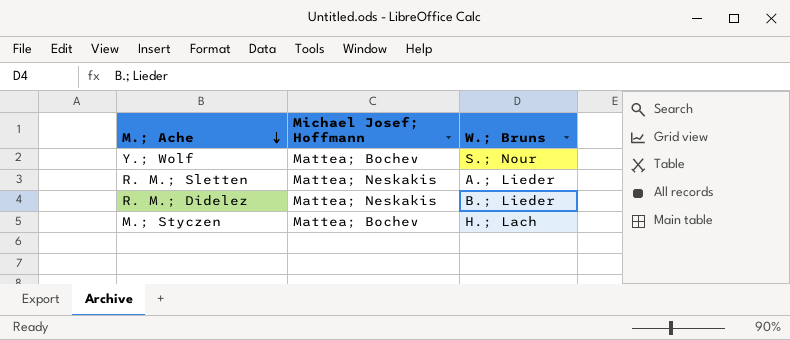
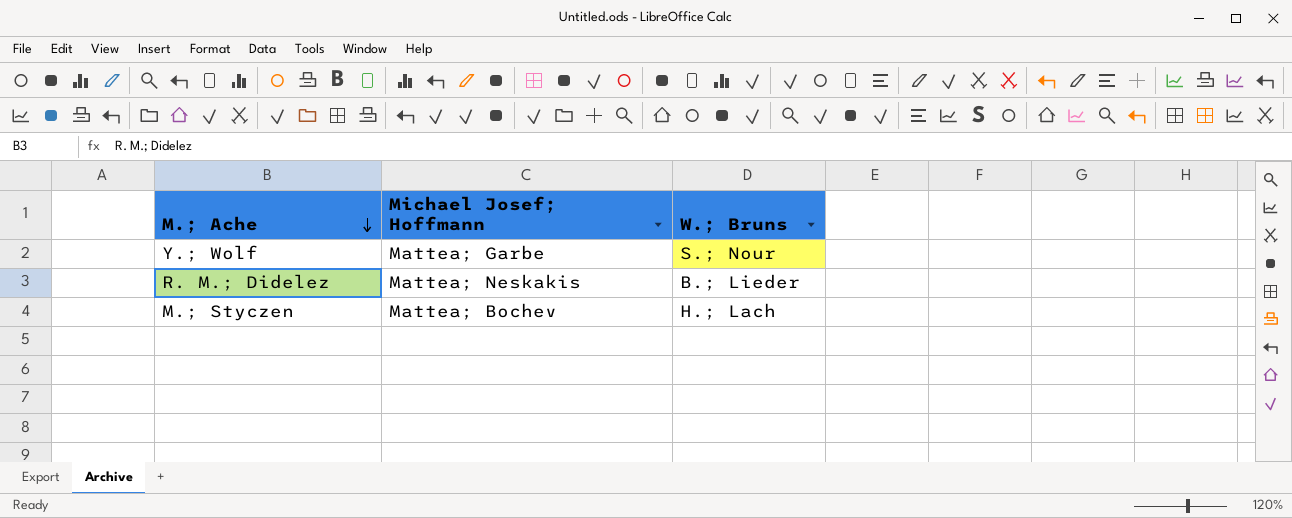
row R. M.; Sletten: Mattea; Neskakis | A.; Lieder -> none
Y.; Wolf | Michael Josef; Hoffmann: Mattea; Bochev -> Mattea; Garbe

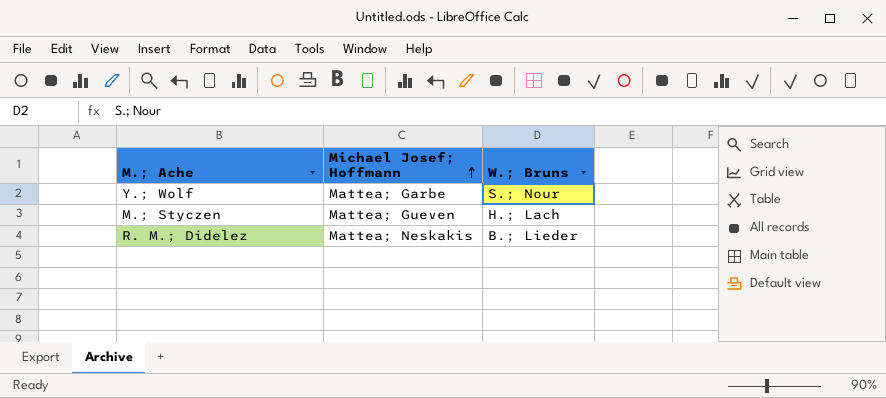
row order: M.; Ache descending -> Michael Josef; Hoffmann ascending
M.; Styczen | Michael Josef; Hoffmann: Mattea; Bochev -> Mattea; Gueven

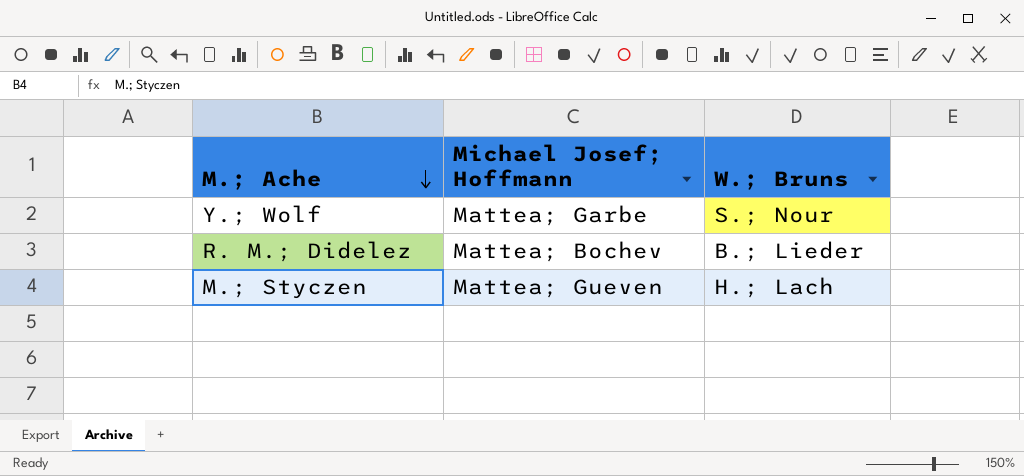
row order: Michael Josef; Hoffmann ascending -> M.; Ache descending
R. M.; Didelez | Michael Josef; Hoffmann: Mattea; Neskakis -> Mattea; Bochev

